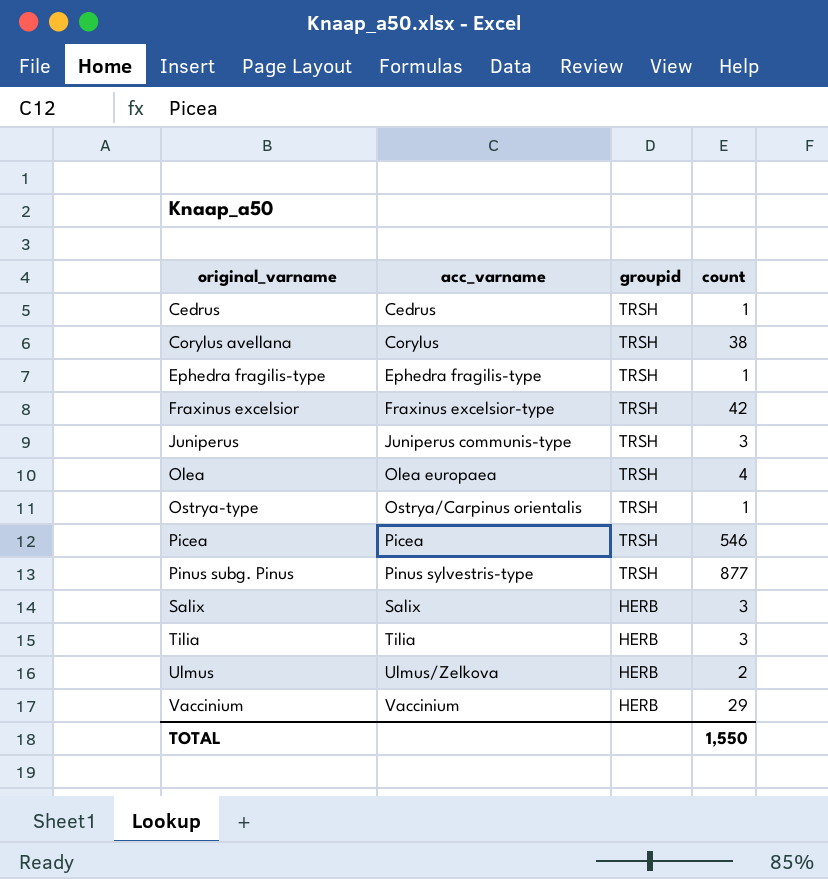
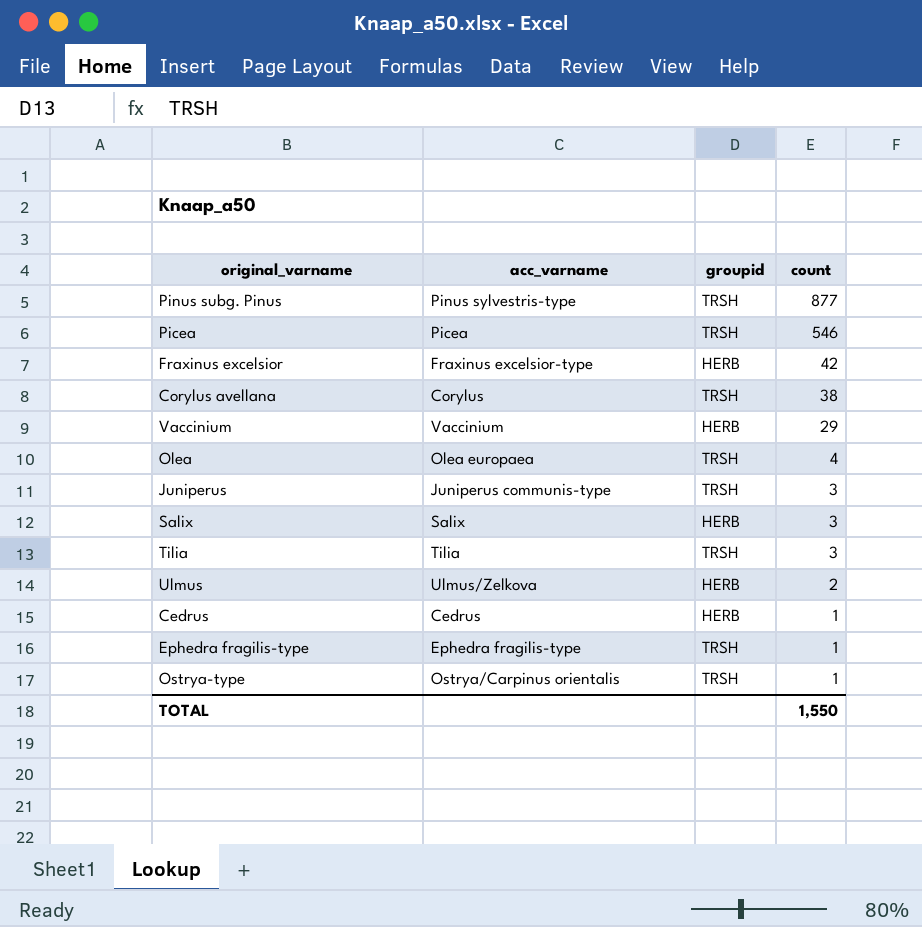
row order: original_varname ascending -> count descending
Fraxinus excelsior | groupid: TRSH -> HERB
Tilia | groupid: HERB -> TRSH
Cedrus | groupid: TRSH -> HERB

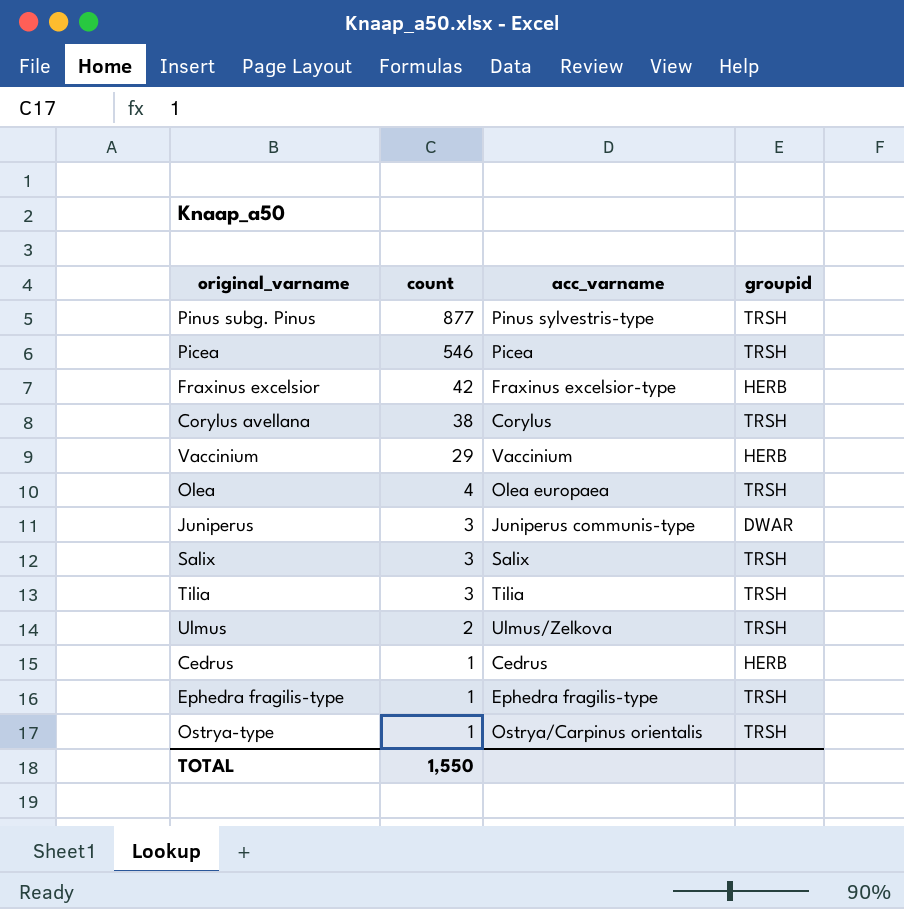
column count | position: 4 -> 2
Juniperus | groupid: TRSH -> DWAR
Salix | groupid: HERB -> TRSH
Ulmus | groupid: HERB -> TRSH

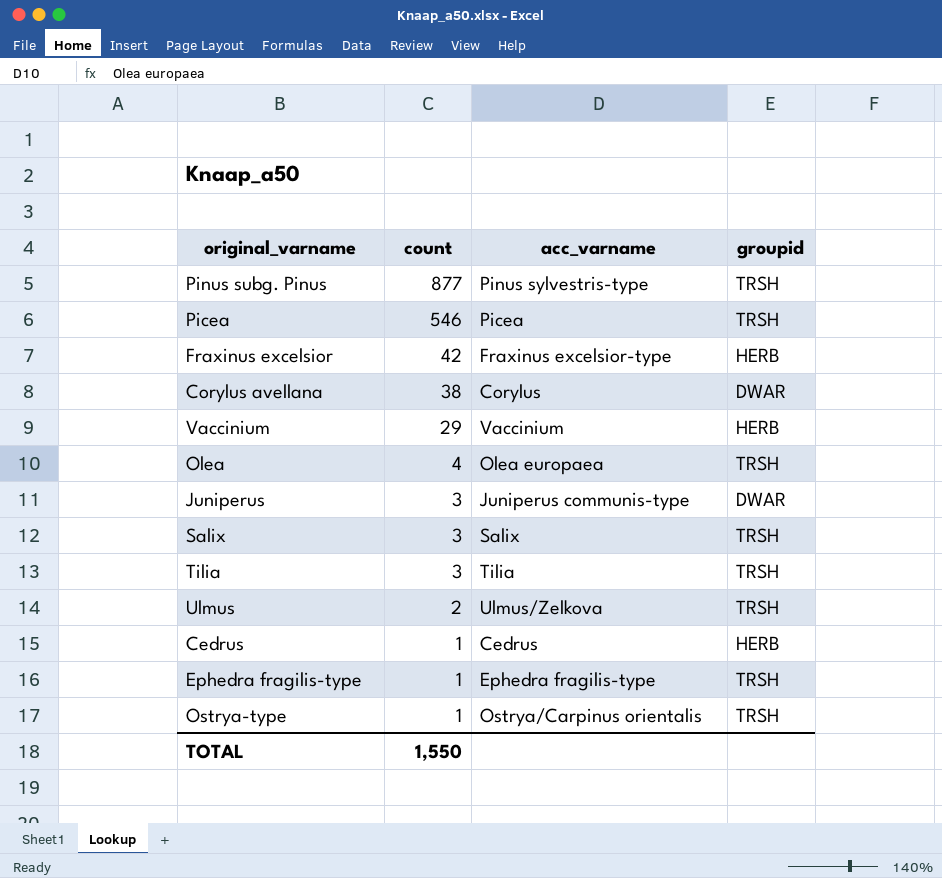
Corylus avellana | groupid: TRSH -> DWAR

